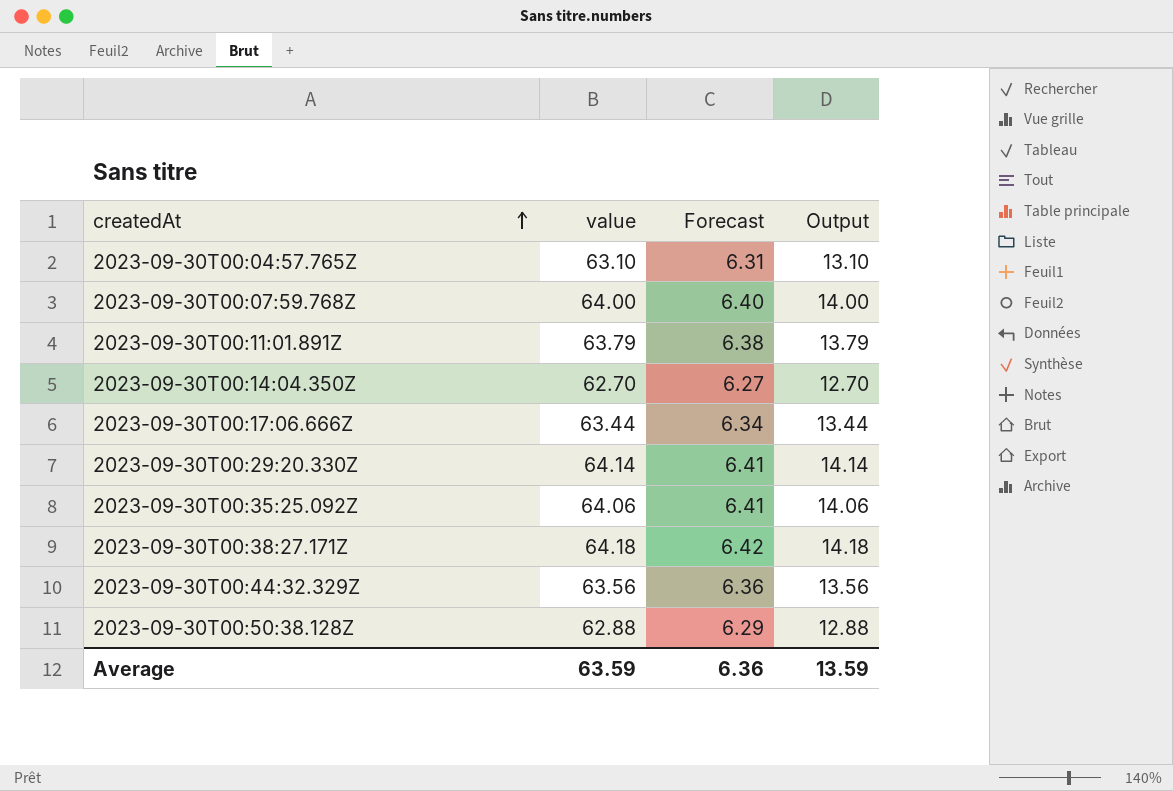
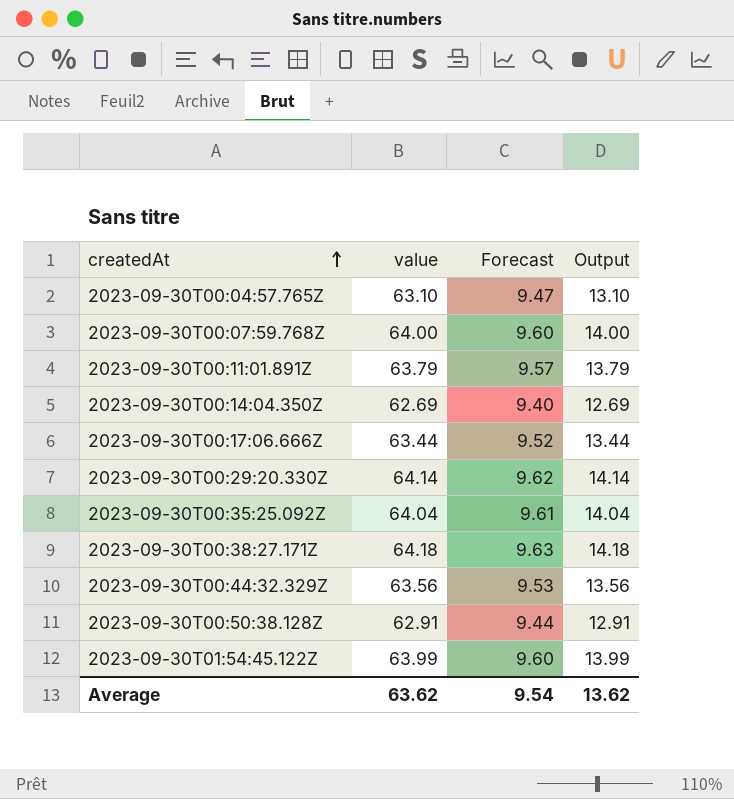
column Forecast | formula: [value] * 0.1 -> [value] * 0.15
2023-09-30T00:14:04.350Z | value: 62.70 -> 62.69
2023-09-30T00:14:04.350Z | Output: 12.70 -> 12.69
2023-09-30T00:35:25.092Z | value: 64.06 -> 64.04
2023-09-30T00:35:25.092Z | Output: 14.06 -> 14.04
2023-09-30T00:50:38.128Z | value: 62.88 -> 62.91
2023-09-30T00:50:38.128Z | Output: 12.88 -> 12.91
row 2023-09-30T01:54:45.122Z: none -> 63.99 | 9.60 | 13.99
Average | value: 63.59 -> 63.62
Average | Forecast: 6.36 -> 9.54
Average | Output: 13.59 -> 13.62

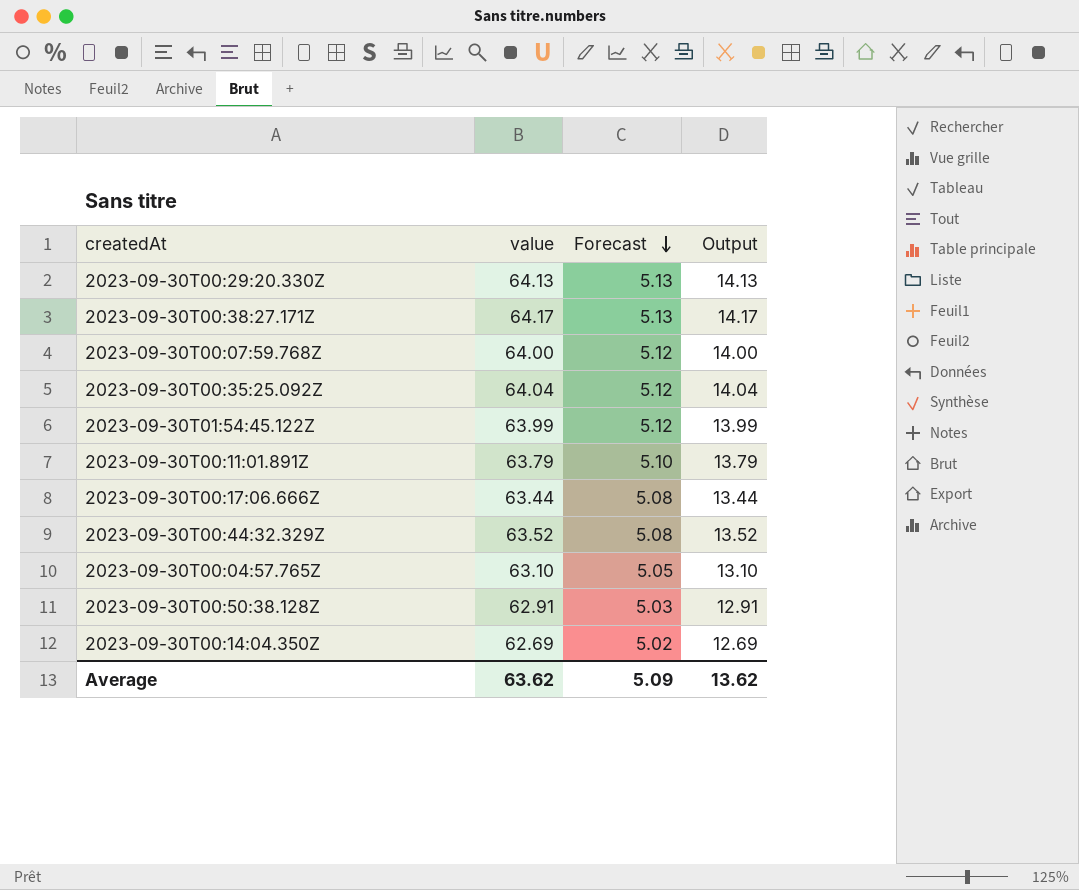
row order: createdAt ascending -> Forecast descending
column Forecast | formula: [value] * 0.15 -> [value] * 0.08
2023-09-30T00:29:20.330Z | value: 64.14 -> 64.13
2023-09-30T00:29:20.330Z | Output: 14.14 -> 14.13
2023-09-30T00:38:27.171Z | value: 64.18 -> 64.17
2023-09-30T00:38:27.171Z | Output: 14.18 -> 14.17
2023-09-30T00:44:32.329Z | value: 63.56 -> 63.52
2023-09-30T00:44:32.329Z | Output: 13.56 -> 13.52
Average | Forecast: 9.54 -> 5.09

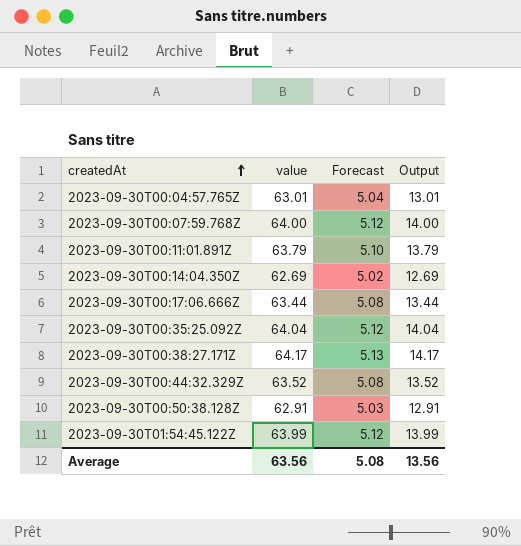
row order: Forecast descending -> createdAt ascending
row 2023-09-30T00:29:20.330Z: 64.13 | 5.13 | 14.13 -> none
2023-09-30T00:04:57.765Z | value: 63.10 -> 63.01
2023-09-30T00:04:57.765Z | Forecast: 5.05 -> 5.04
2023-09-30T00:04:57.765Z | Output: 13.10 -> 13.01
Average | value: 63.62 -> 63.56
Average | Forecast: 5.09 -> 5.08
Average | Output: 13.62 -> 13.56

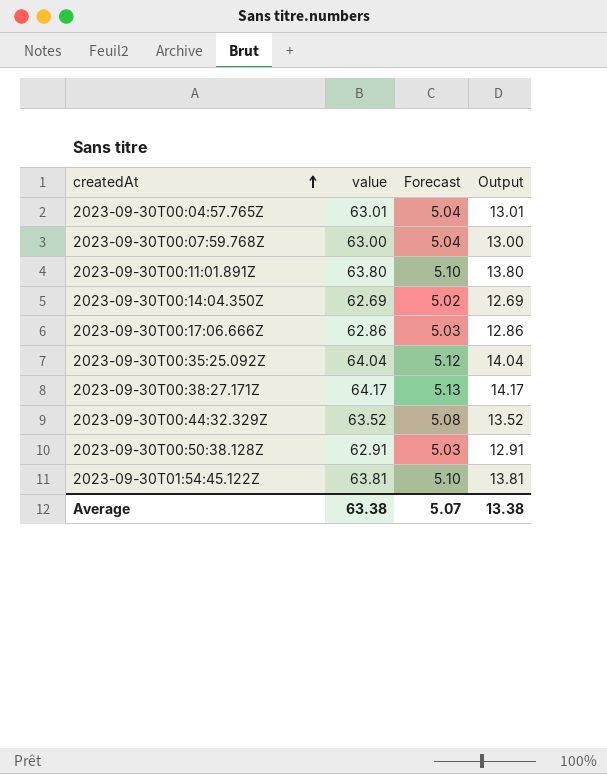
2023-09-30T00:07:59.768Z | value: 64.00 -> 63.00
2023-09-30T00:07:59.768Z | Forecast: 5.12 -> 5.04
2023-09-30T00:07:59.768Z | Output: 14.00 -> 13.00
2023-09-30T00:11:01.891Z | value: 63.79 -> 63.80
2023-09-30T00:11:01.891Z | Output: 13.79 -> 13.80
2023-09-30T00:17:06.666Z | value: 63.44 -> 62.86
2023-09-30T00:17:06.666Z | Forecast: 5.08 -> 5.03
2023-09-30T00:17:06.666Z | Output: 13.44 -> 12.86
2023-09-30T01:54:45.122Z | value: 63.99 -> 63.81
2023-09-30T01:54:45.122Z | Forecast: 5.12 -> 5.10
2023-09-30T01:54:45.122Z | Output: 13.99 -> 13.81
Average | value: 63.56 -> 63.38
Average | Forecast: 5.08 -> 5.07
Average | Output: 13.56 -> 13.38

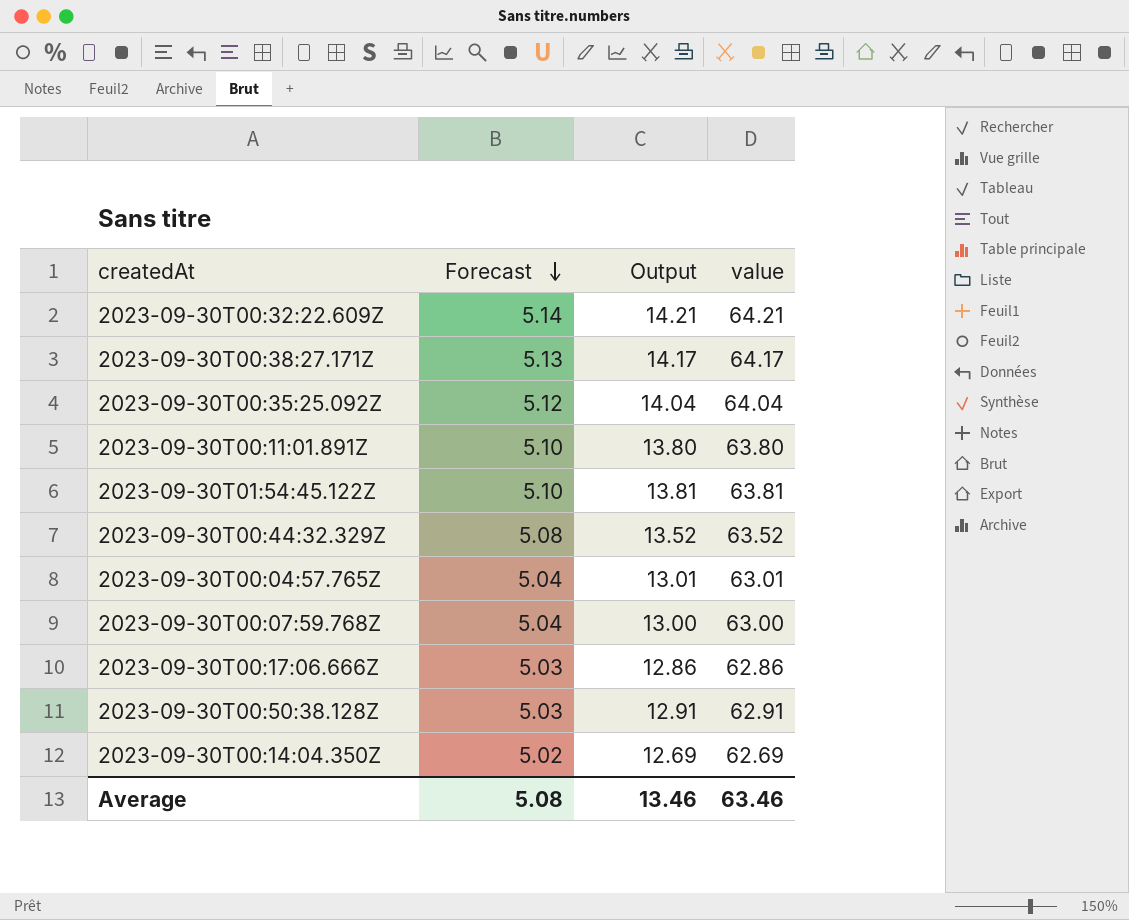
row order: createdAt ascending -> Forecast descending
column value | position: 2 -> 4
row 2023-09-30T00:32:22.609Z: none -> 5.14 | 14.21 | 64.21
Average | Forecast: 5.07 -> 5.08
Average | Output: 13.38 -> 13.46
Average | value: 63.38 -> 63.46

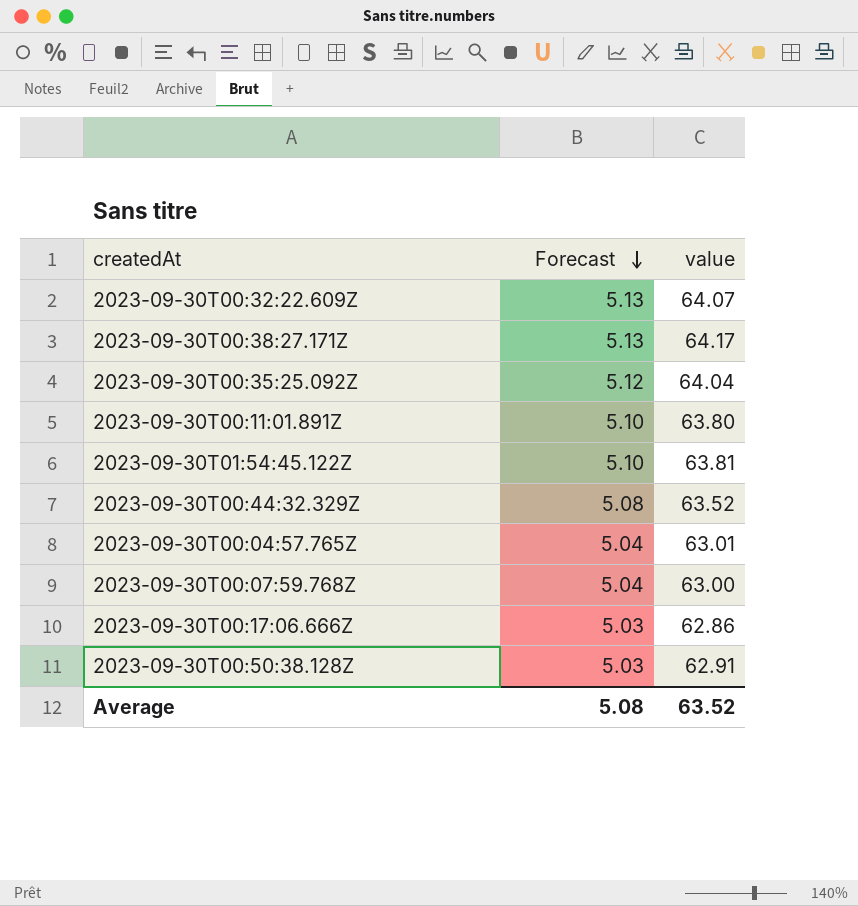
column Output | formula: [value] - 50 -> none
row 2023-09-30T00:14:04.350Z: 5.02 | 12.69 | 62.69 -> none
2023-09-30T00:32:22.609Z | Forecast: 5.14 -> 5.13
2023-09-30T00:32:22.609Z | value: 64.21 -> 64.07
Average | value: 63.46 -> 63.52

